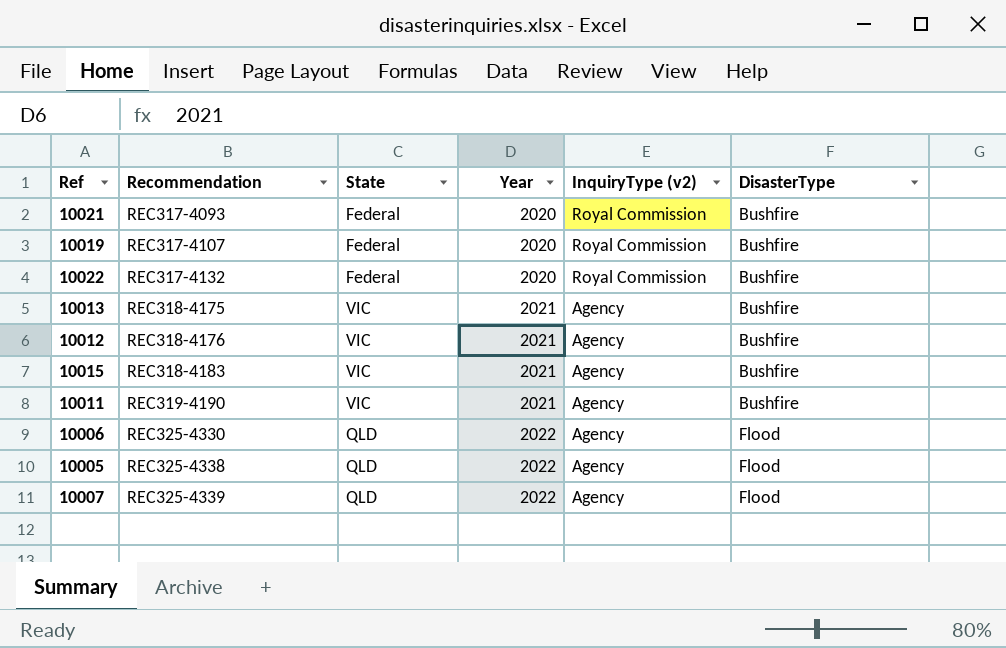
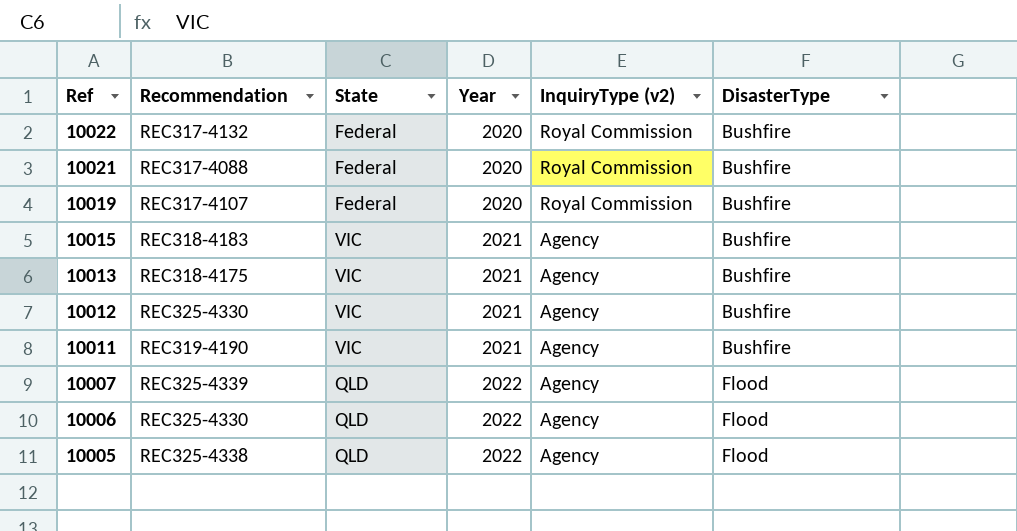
row order: Recommendation ascending -> Ref descending
10021 | Recommendation: REC317-4093 -> REC317-4088
10012 | Recommendation: REC318-4176 -> REC325-4330

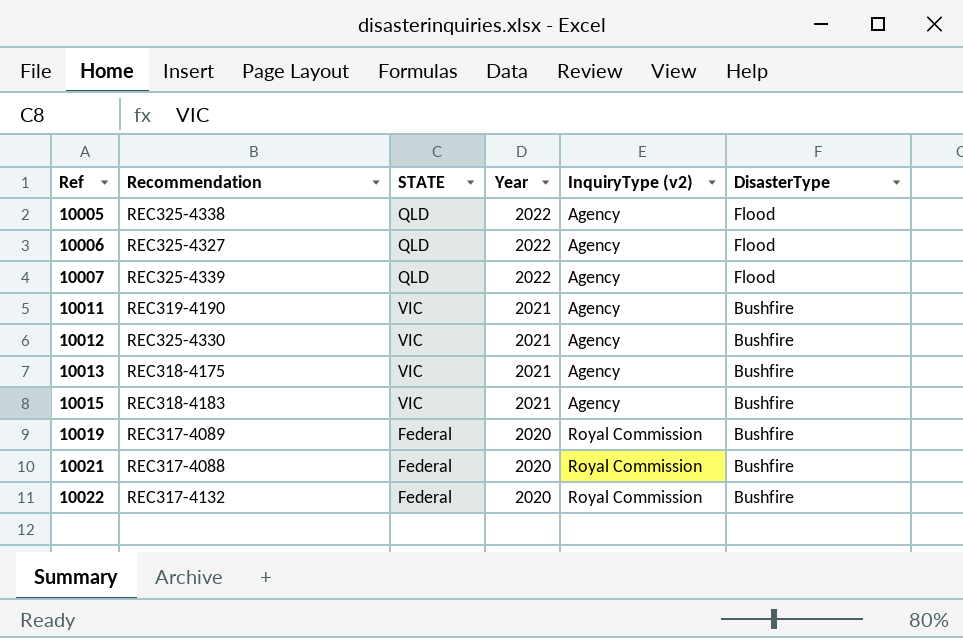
row order: Ref descending -> Ref ascending
column name: State -> STATE
10006 | Recommendation: REC325-4330 -> REC325-4327
10019 | Recommendation: REC317-4107 -> REC317-4089

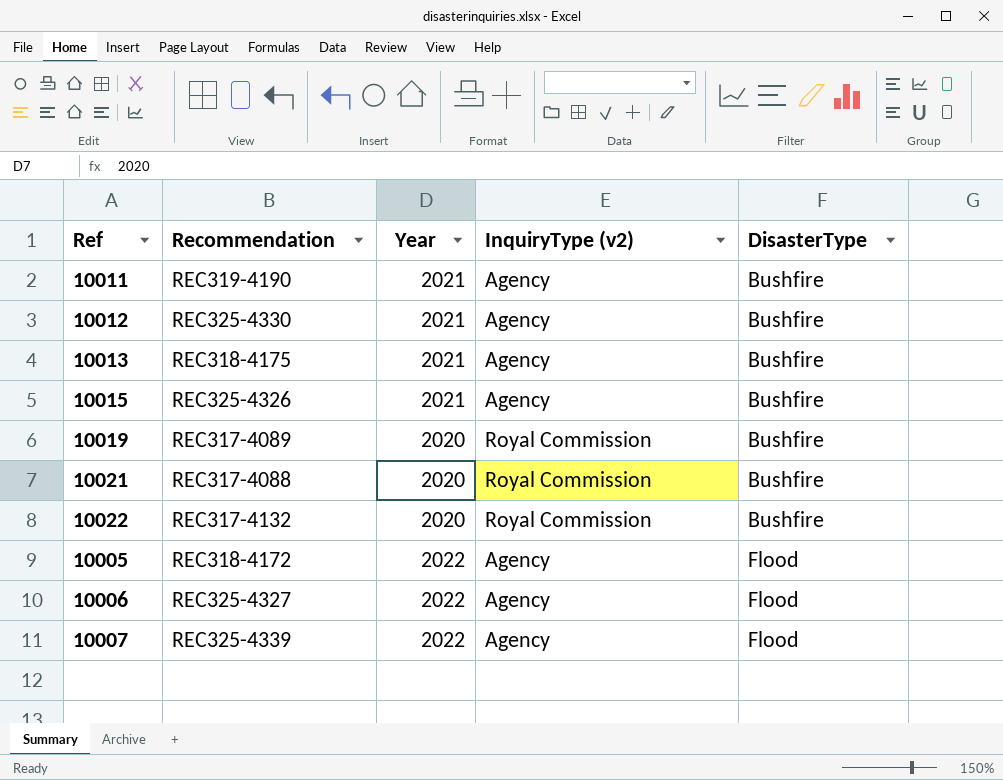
row order: Ref ascending -> DisasterType ascending
column STATE | position: 3 -> none
10015 | Recommendation: REC318-4183 -> REC325-4326
10005 | Recommendation: REC325-4338 -> REC318-4172

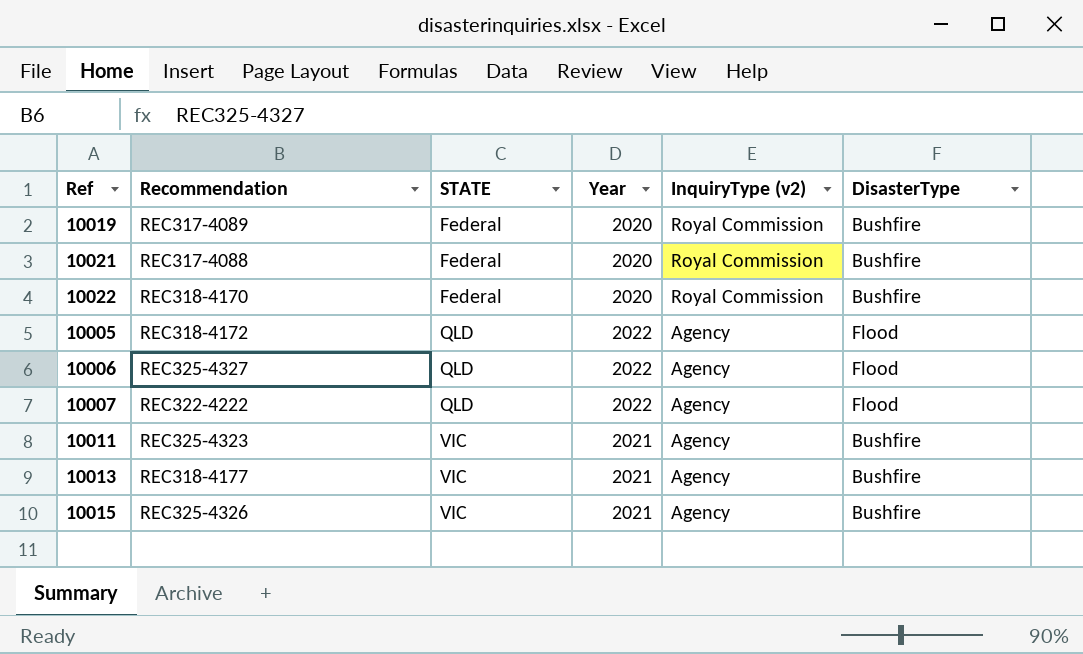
row order: DisasterType ascending -> STATE ascending
column STATE | position: none -> 3
row 10012: REC325-4330 | 2021 | Agency | Bushfire -> none
10022 | Recommendation: REC317-4132 -> REC318-4170
10007 | Recommendation: REC325-4339 -> REC322-4222
10011 | Recommendation: REC319-4190 -> REC325-4323
10013 | Recommendation: REC318-4175 -> REC318-4177

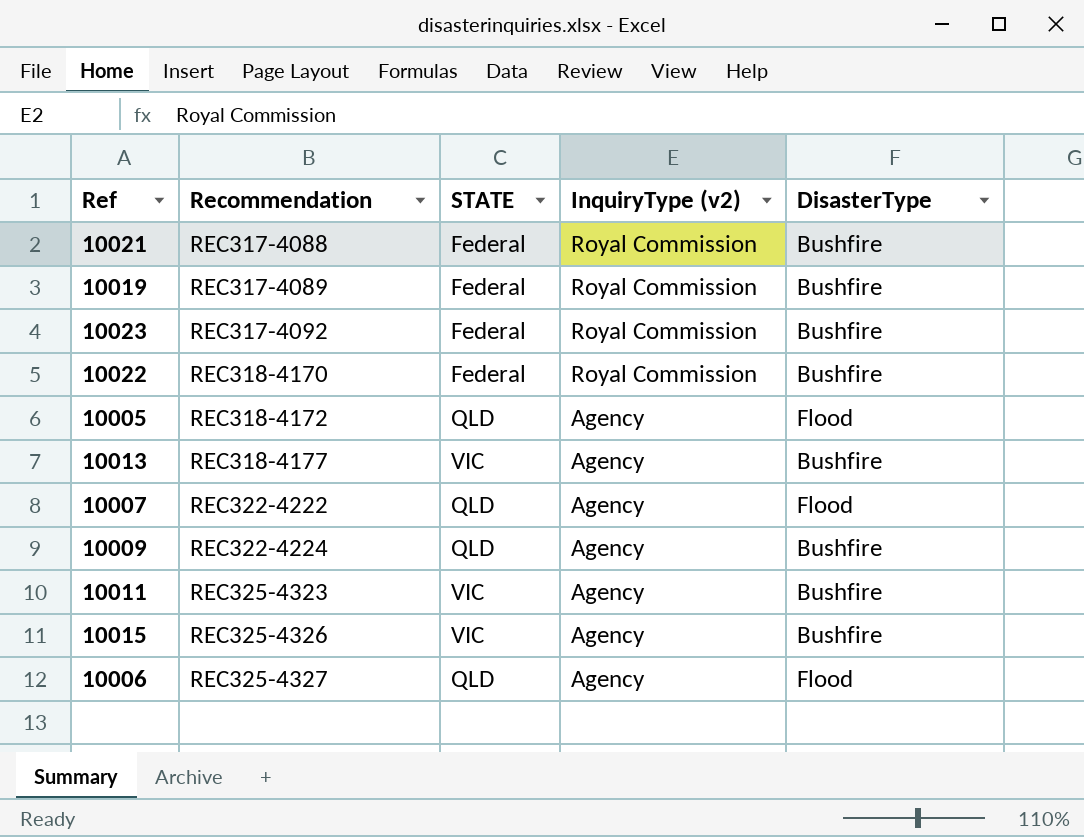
row order: STATE ascending -> Recommendation ascending
column Year | position: 4 -> none
row 10023: none -> REC317-4092 | Federal | Royal Commission | Bushfire
row 10009: none -> REC322-4224 | QLD | Agency | Bushfire

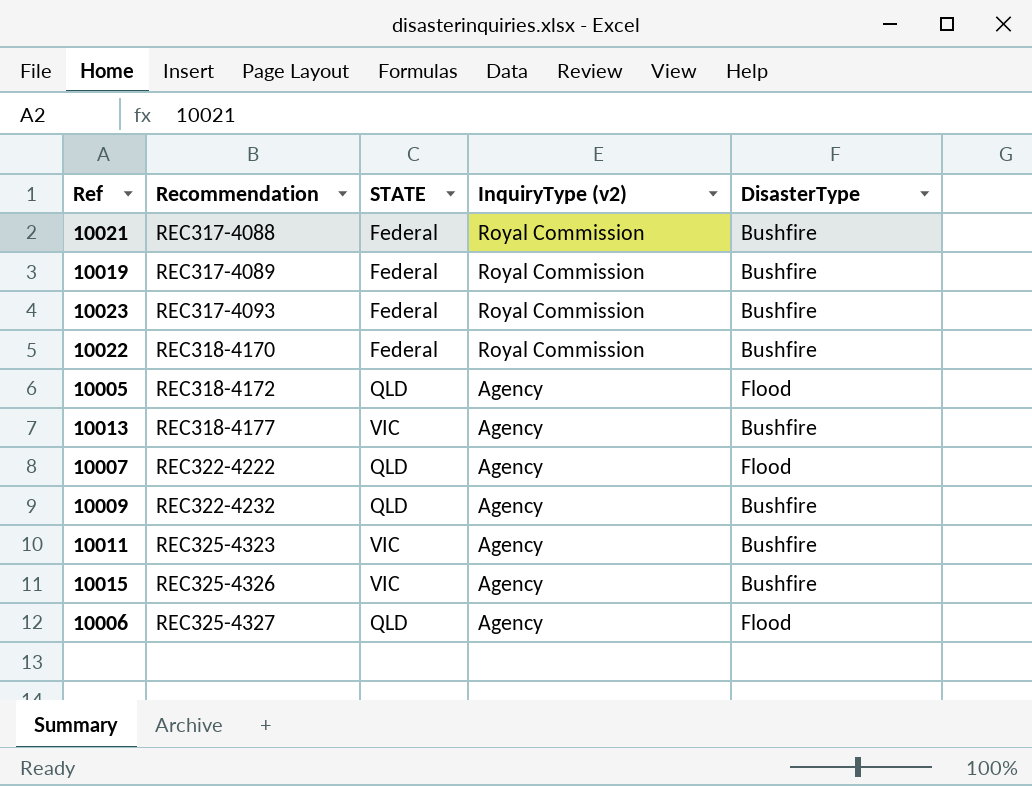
10023 | Recommendation: REC317-4092 -> REC317-4093
10009 | Recommendation: REC322-4224 -> REC322-4232

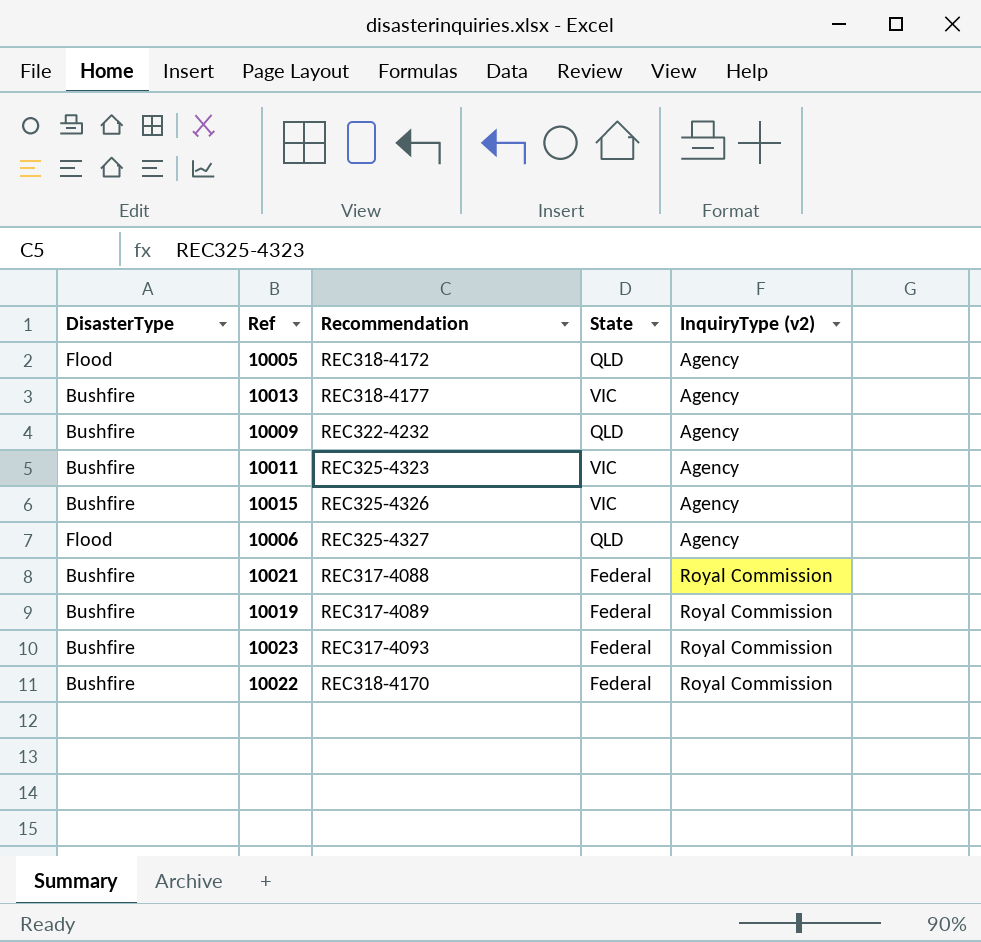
row order: Recommendation ascending -> InquiryType (v2) ascending
column DisasterType | position: 5 -> 1
column name: STATE -> State
row 10007: REC322-4222 | QLD | Agency | Flood -> none

